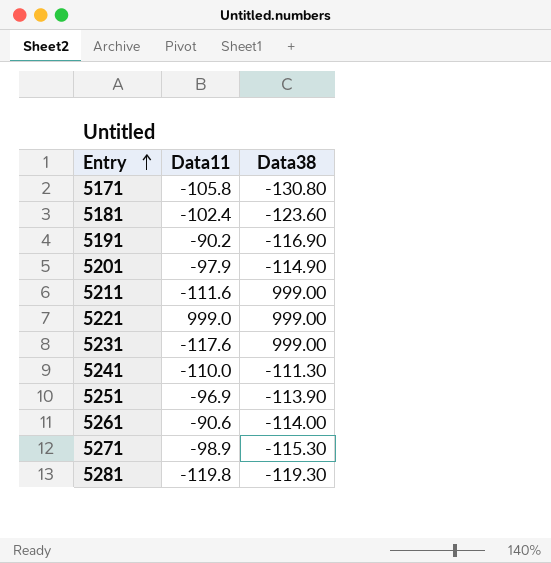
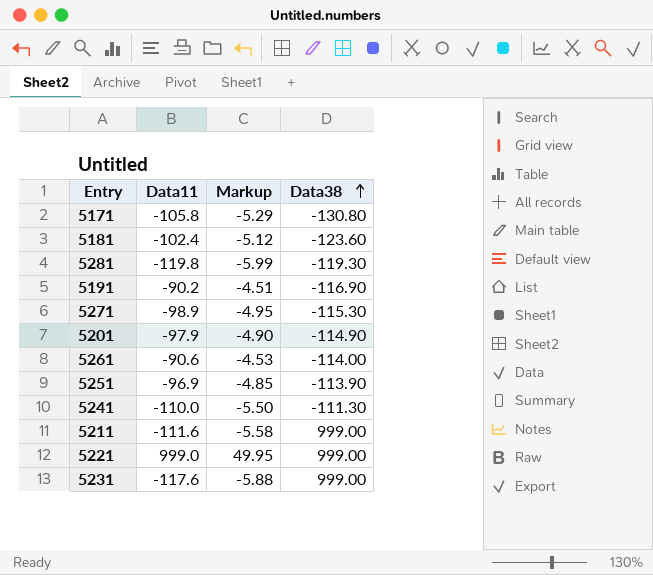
row order: Entry ascending -> Data38 ascending
column Markup | formula: none -> [Data11] * 0.05

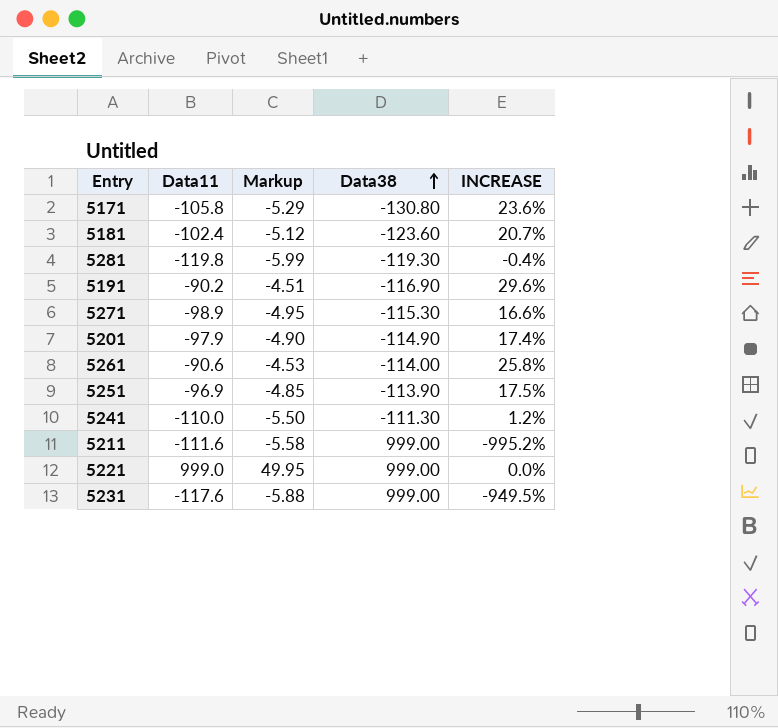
column INCREASE | formula: none -> ([Data38] - [Data11]) / [Data11]

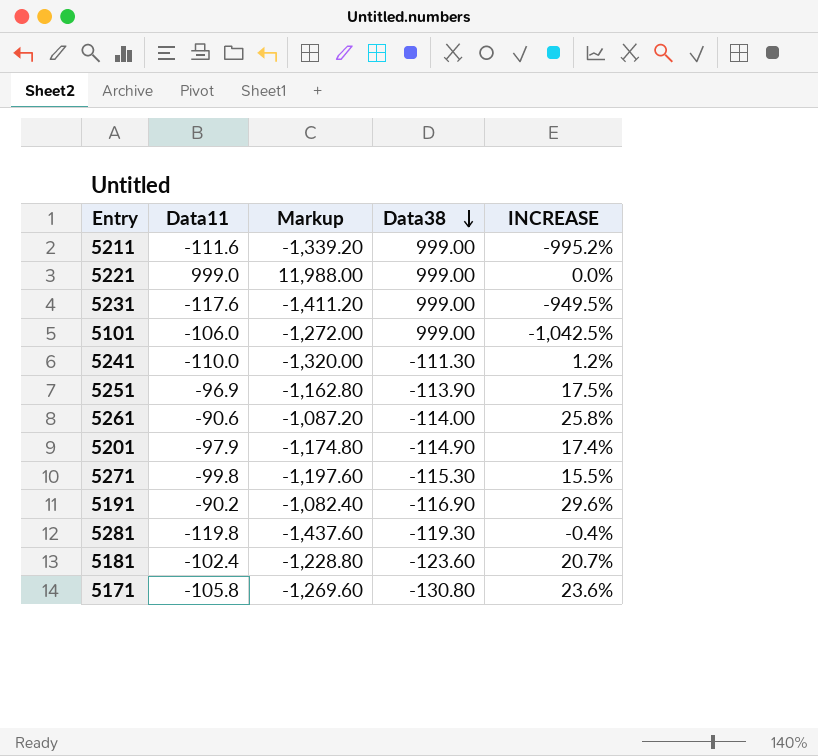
row order: Data38 ascending -> Data38 descending
column Markup | formula: [Data11] * 0.05 -> [Data11] * 12
row 5101: none -> -106.0 | -1,272.00 | 999.00 | -1,042.5%
5271 | Data11: -98.9 -> -99.8
5271 | INCREASE: 16.6% -> 15.5%

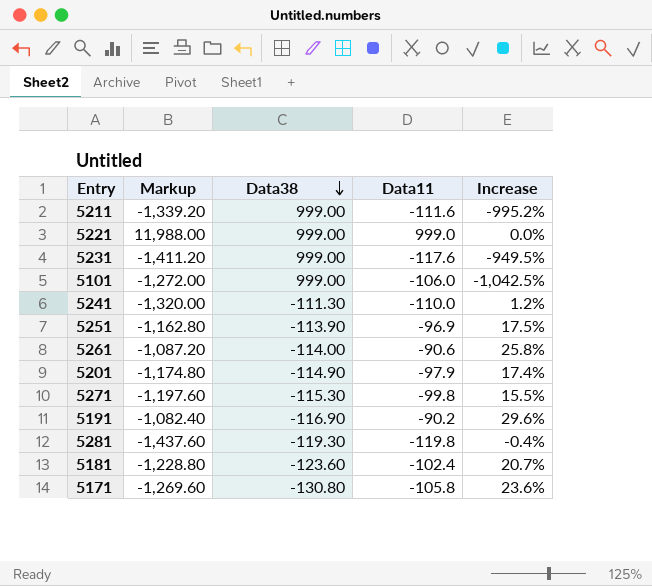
column Data11 | position: 2 -> 4
column name: INCREASE -> Increase

